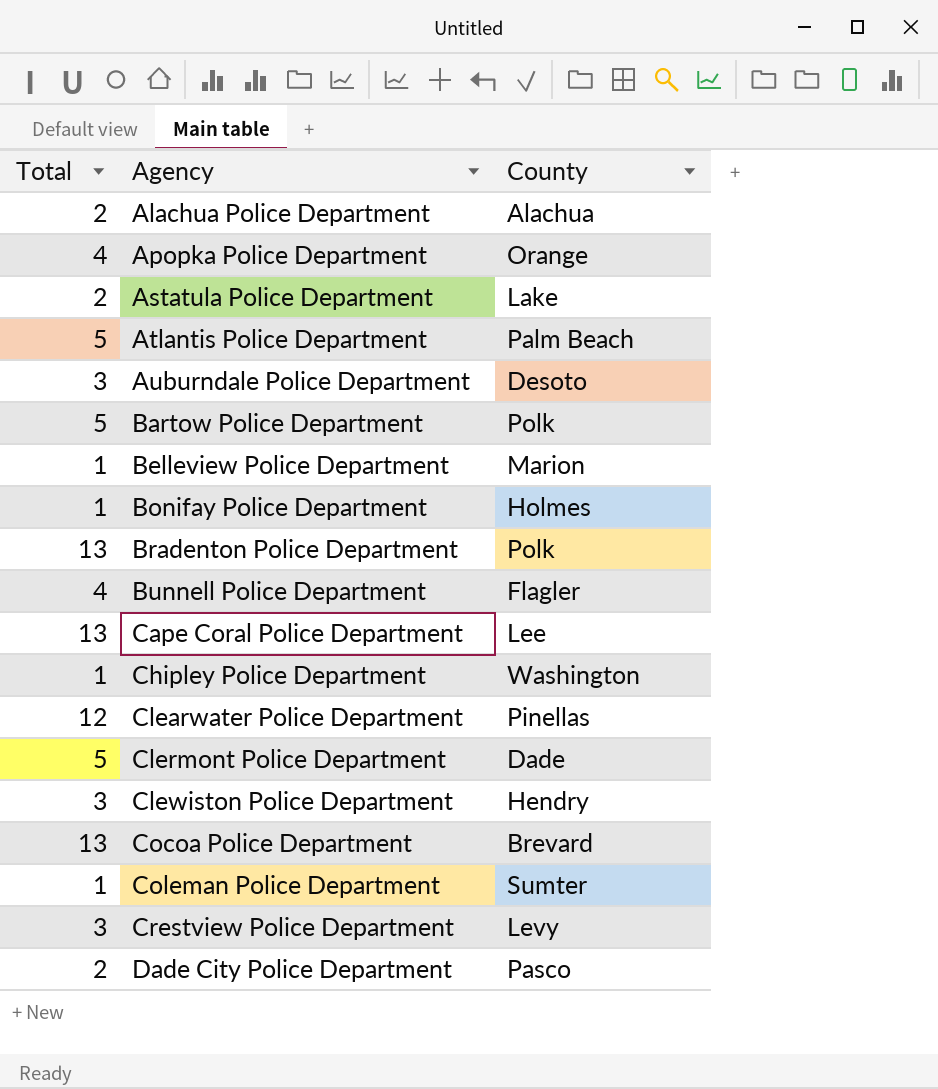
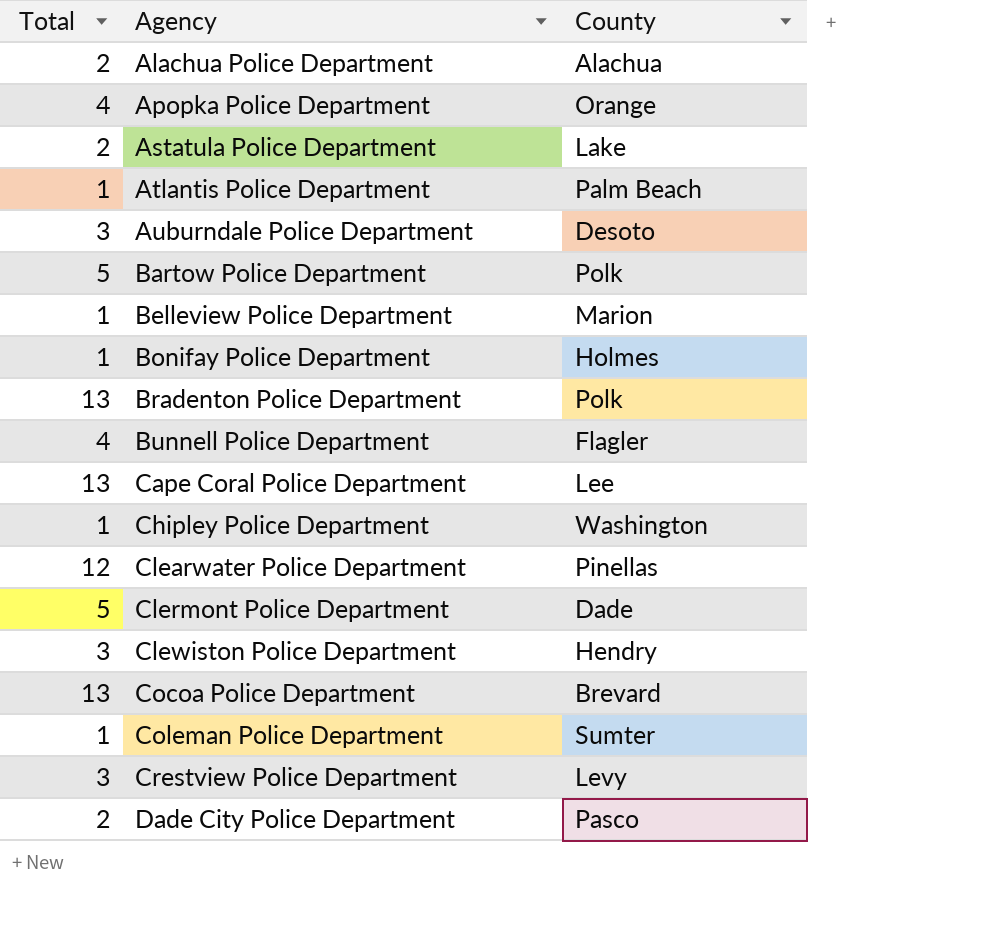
Atlantis Police Department | Total: 5 -> 1

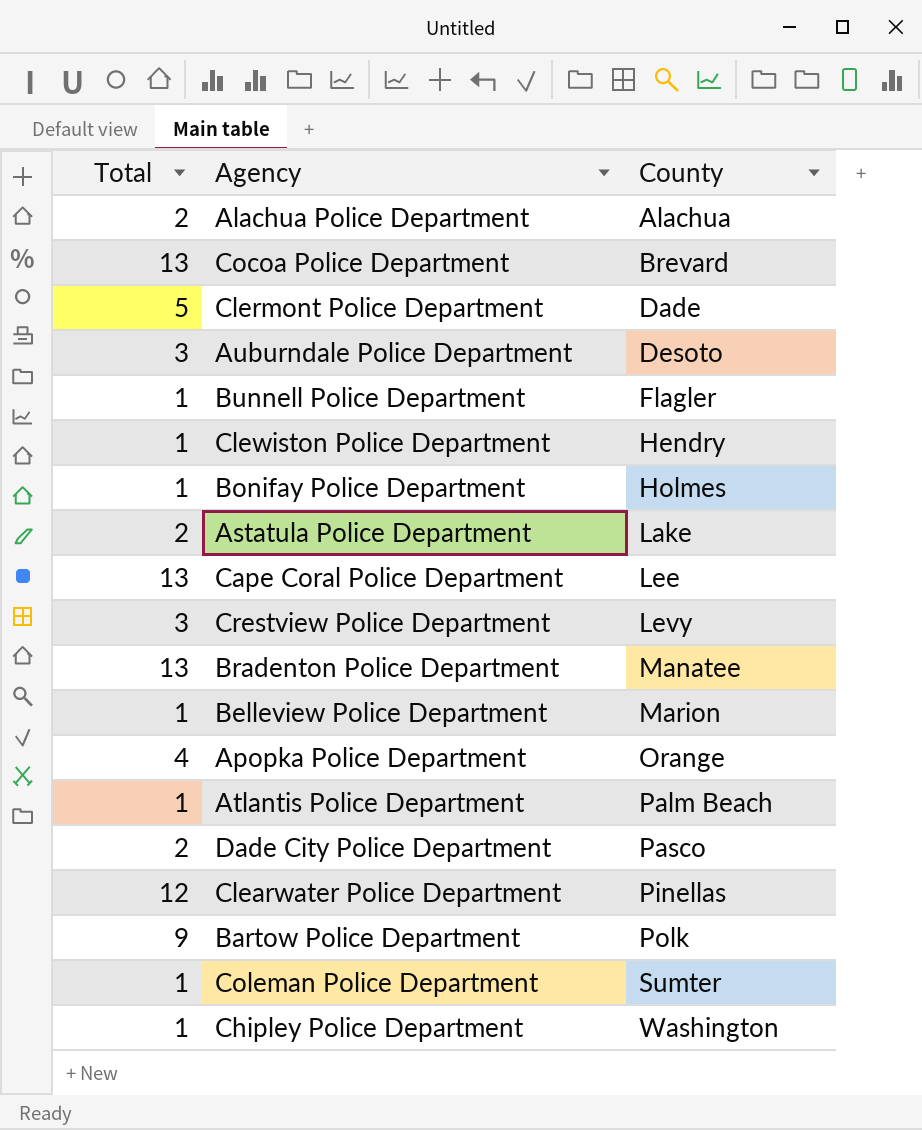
row order: Agency ascending -> County ascending
Bunnell Police Department | Total: 4 -> 1
Clewiston Police Department | Total: 3 -> 1
Bradenton Police Department | County: Polk -> Manatee
Bartow Police Department | Total: 5 -> 9

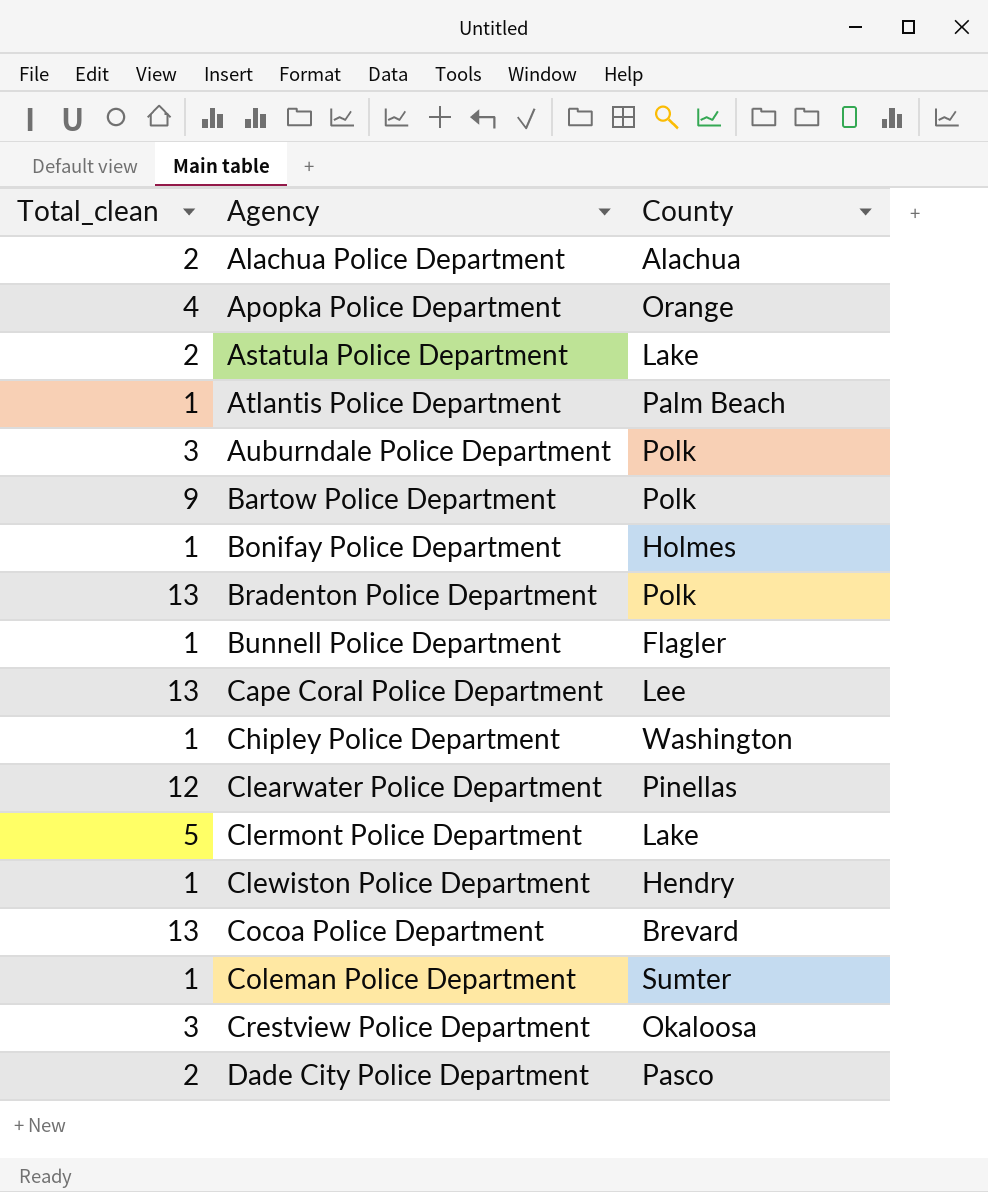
row order: County ascending -> Agency ascending
column name: Total -> Total_clean
row Belleview Police Department: 1 | Marion -> none
Auburndale Police Department | County: Desoto -> Polk
Bradenton Police Department | County: Manatee -> Polk
Clermont Police Department | County: Dade -> Lake
Crestview Police Department | County: Levy -> Okaloosa

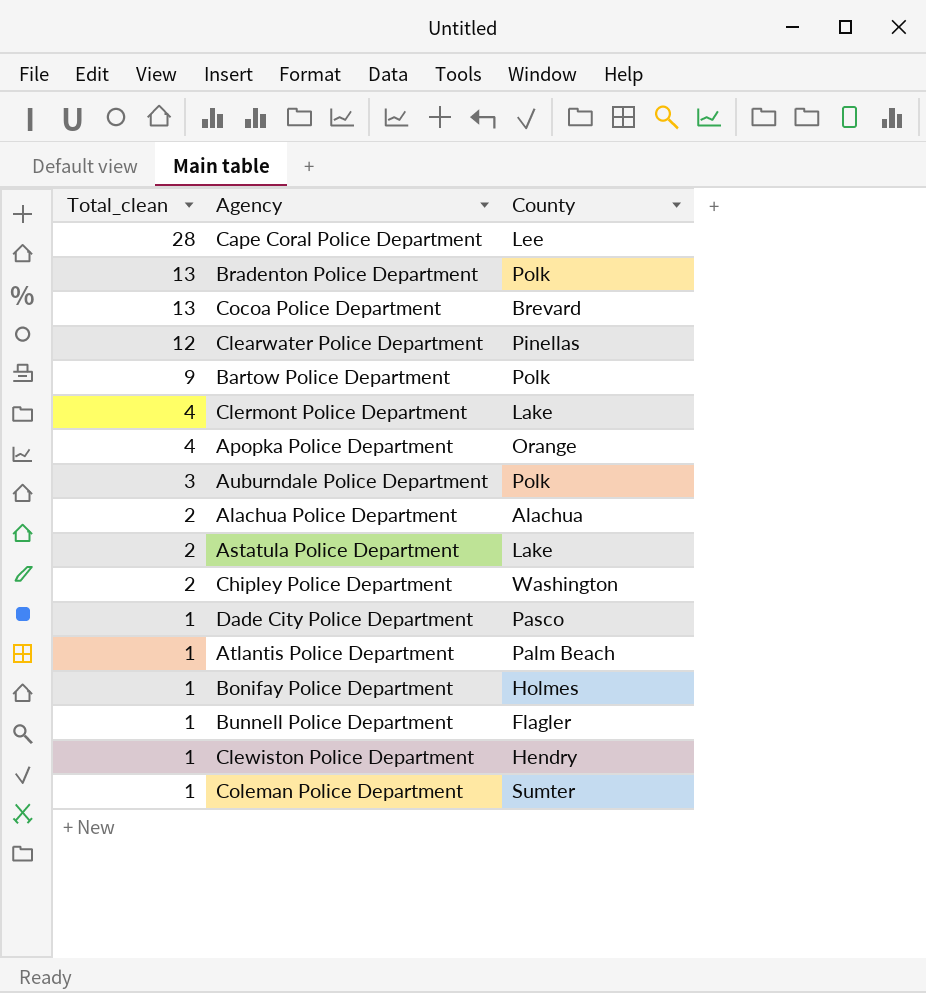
row order: Agency ascending -> Total_clean descending
row Crestview Police Department: 3 | Okaloosa -> none
Cape Coral Police Department | Total_clean: 13 -> 28
Clermont Police Department | Total_clean: 5 -> 4
Chipley Police Department | Total_clean: 1 -> 2
Dade City Police Department | Total_clean: 2 -> 1

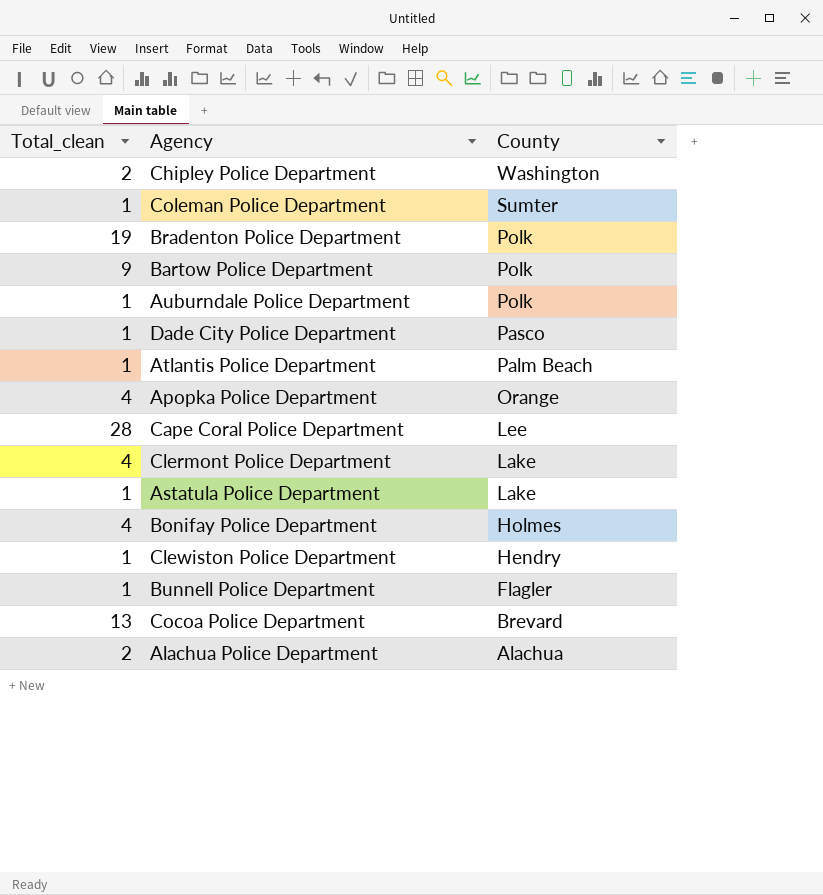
row order: Total_clean descending -> County descending
row Clearwater Police Department: 12 | Pinellas -> none
Bradenton Police Department | Total_clean: 13 -> 19
Auburndale Police Department | Total_clean: 3 -> 1
Astatula Police Department | Total_clean: 2 -> 1
Bonifay Police Department | Total_clean: 1 -> 4

